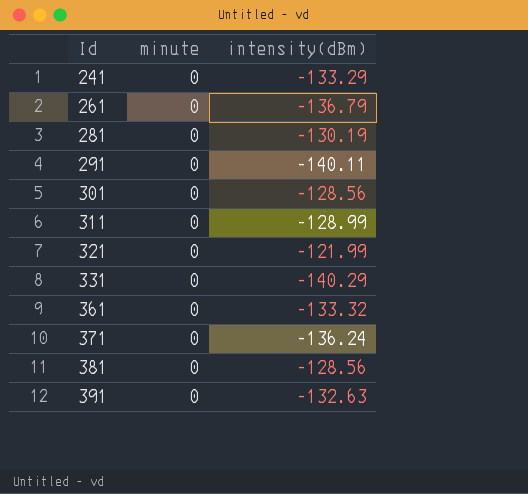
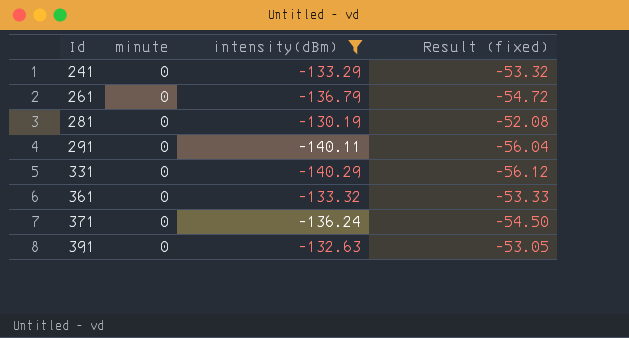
filter: none -> intensity(dBm) <= -130.19
column Result (fixed) | formula: none -> [intensity(dBm)] * 0.4

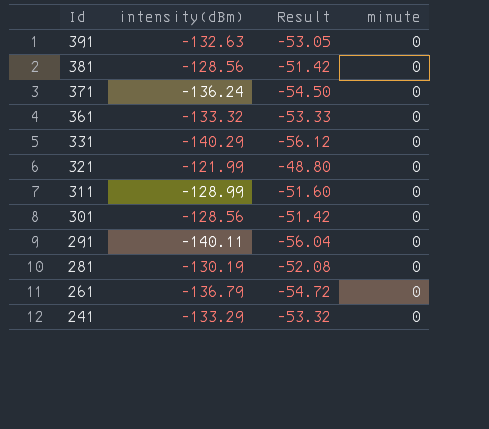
filter: intensity(dBm) <= -130.19 -> none
row order: Id ascending -> Id descending
column name: Result (fixed) -> Result
column minute | position: 2 -> 4

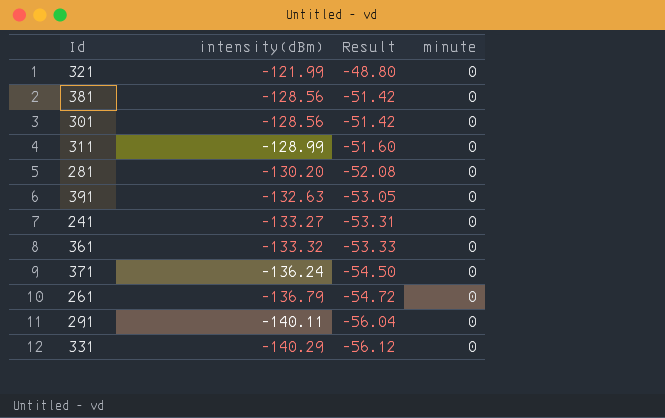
row order: Id descending -> intensity(dBm) descending
281 | intensity(dBm): -130.19 -> -130.20
241 | intensity(dBm): -133.29 -> -133.27
241 | Result: -53.32 -> -53.31

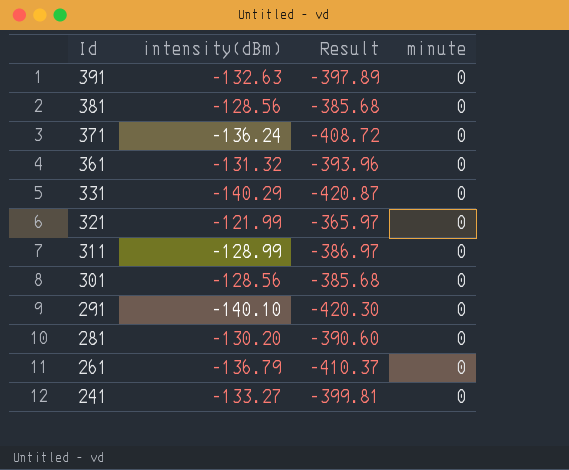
row order: intensity(dBm) descending -> Id descending
column Result | formula: [intensity(dBm)] * 0.4 -> [intensity(dBm)] * 3
361 | intensity(dBm): -133.32 -> -131.32
291 | intensity(dBm): -140.11 -> -140.10

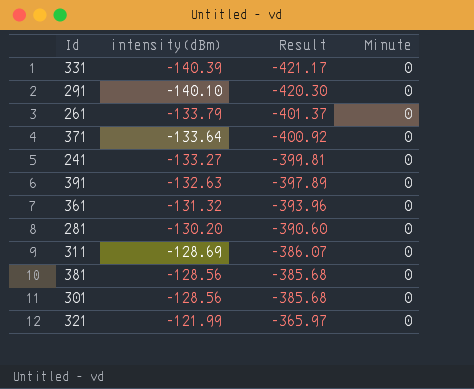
row order: Id descending -> intensity(dBm) ascending
column name: minute -> Minute
331 | intensity(dBm): -140.29 -> -140.39
331 | Result: -420.87 -> -421.17
261 | intensity(dBm): -136.79 -> -133.79
261 | Result: -410.37 -> -401.37
371 | intensity(dBm): -136.24 -> -133.64
371 | Result: -408.72 -> -400.92
311 | intensity(dBm): -128.99 -> -128.69
311 | Result: -386.97 -> -386.07

